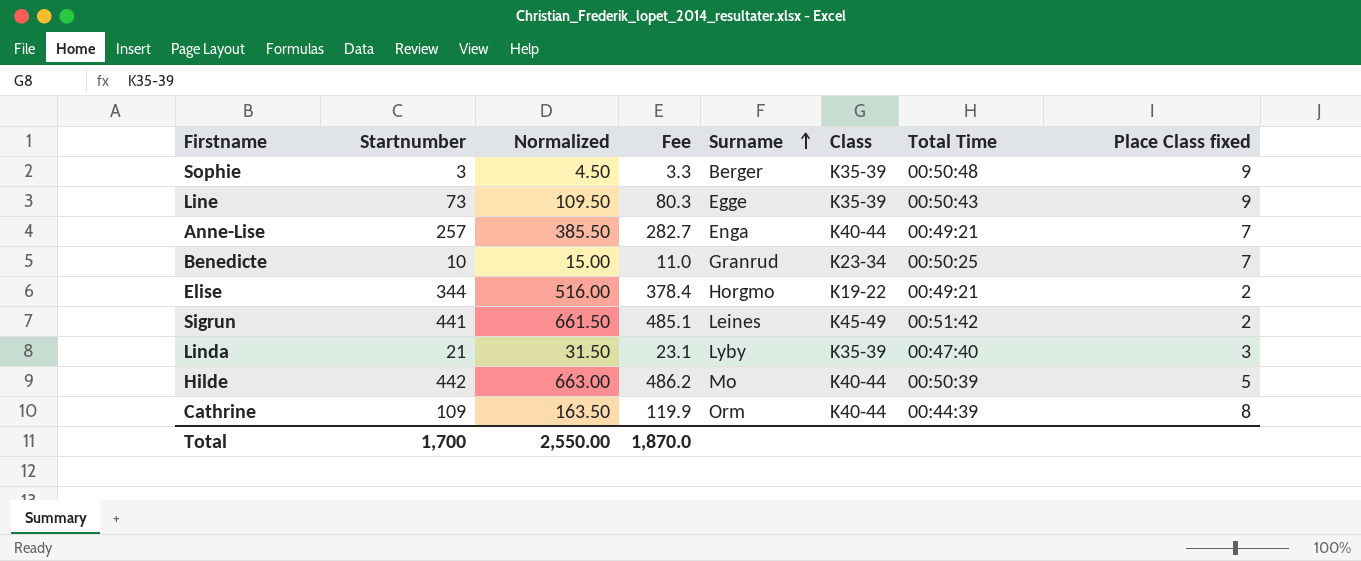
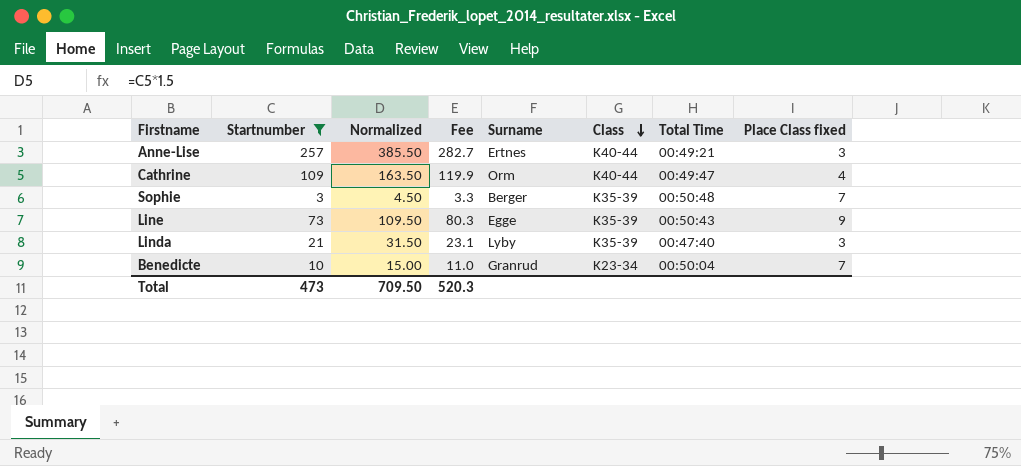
filter: none -> Startnumber <= 257
row order: Surname ascending -> Class descending
Anne-Lise | Surname: Enga -> Ertnes
Anne-Lise | Place Class fixed: 7 -> 3
Cathrine | Total Time: 00:44:39 -> 00:49:47
Cathrine | Place Class fixed: 8 -> 4
Sophie | Place Class fixed: 9 -> 7
Benedicte | Total Time: 00:50:25 -> 00:50:04
Total | Startnumber: 1,700 -> 473
Total | Normalized: 2,550.00 -> 709.50
Total | Fee: 1,870.0 -> 520.3

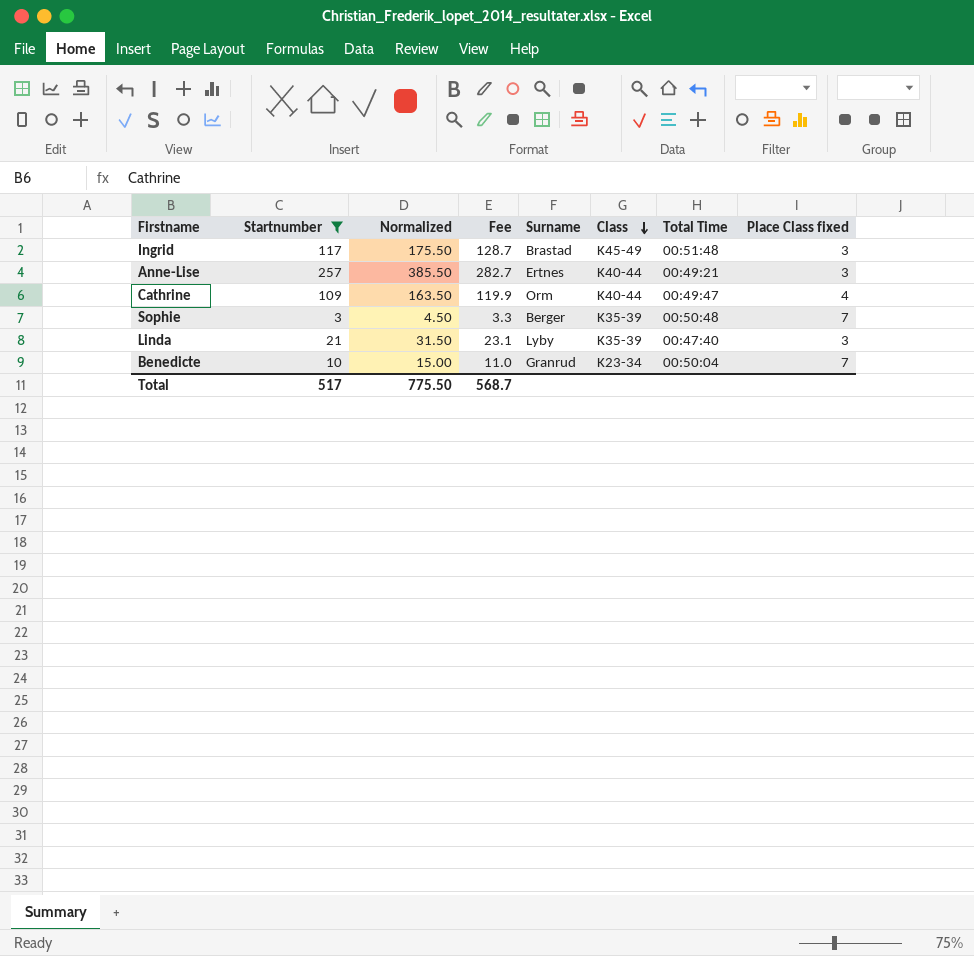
row Line: 73 | 109.50 | 80.3 | Egge | K35-39 | 00:50:43 | 9 -> none
row Ingrid: none -> 117 | 175.50 | 128.7 | Brastad | K45-49 | 00:51:48 | 3
Total | Startnumber: 473 -> 517
Total | Normalized: 709.50 -> 775.50
Total | Fee: 520.3 -> 568.7

